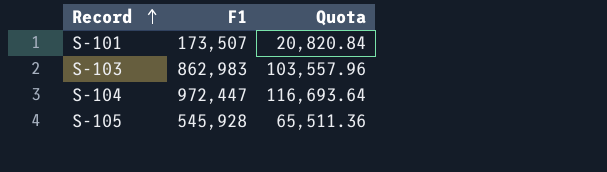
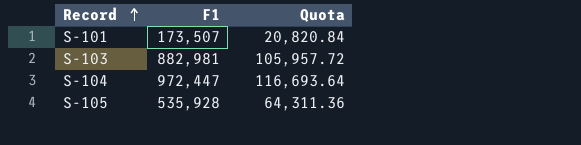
S-103 | F1: 862,983 -> 882,981
S-103 | Quota: 103,557.96 -> 105,957.72
S-105 | F1: 545,928 -> 535,928
S-105 | Quota: 65,511.36 -> 64,311.36

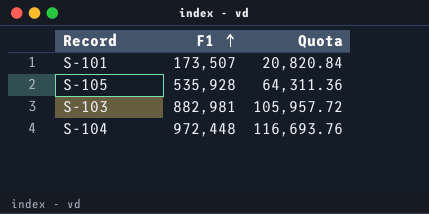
row order: Record ascending -> F1 ascending
S-104 | F1: 972,447 -> 972,448
S-104 | Quota: 116,693.64 -> 116,693.76

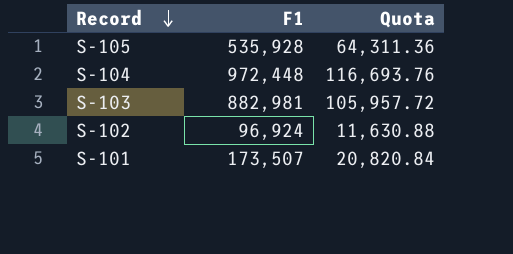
row order: F1 ascending -> Record descending
row S-102: none -> 96,924 | 11,630.88

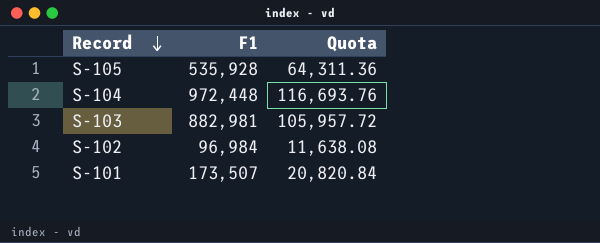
S-102 | F1: 96,924 -> 96,984
S-102 | Quota: 11,630.88 -> 11,638.08

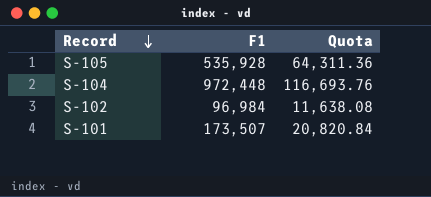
row S-103: 882,981 | 105,957.72 -> none

